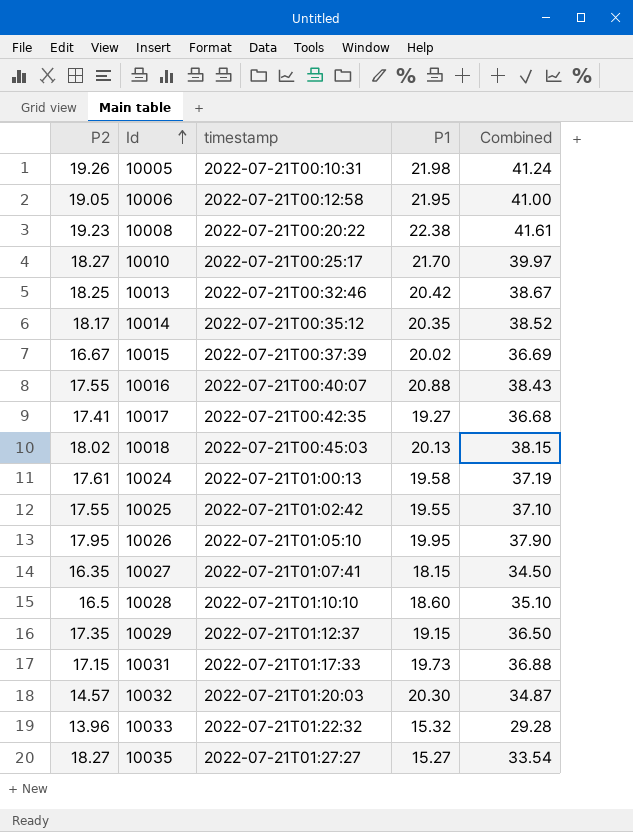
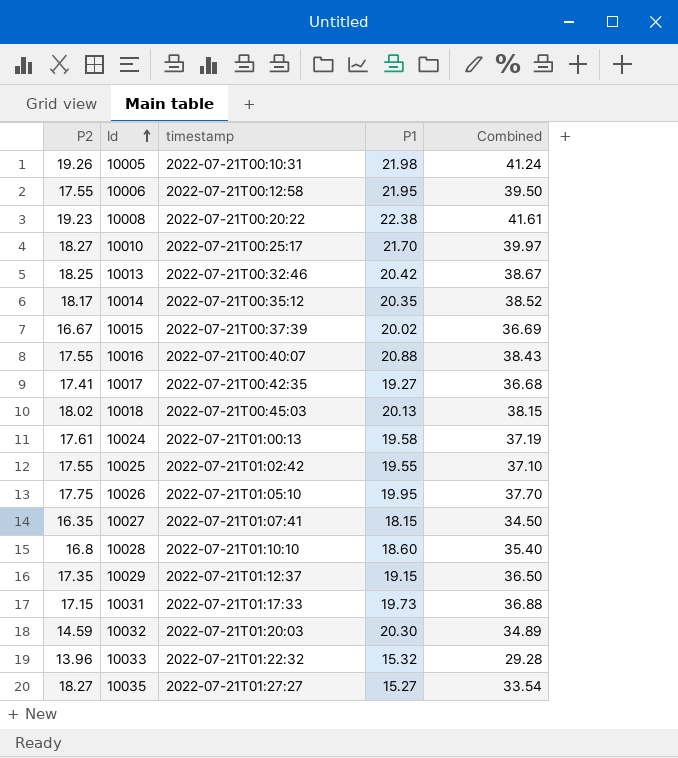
10006 | P2: 19.05 -> 17.55
10006 | Combined: 41.00 -> 39.50
10026 | P2: 17.95 -> 17.75
10026 | Combined: 37.90 -> 37.70
10028 | P2: 16.5 -> 16.8
10028 | Combined: 35.10 -> 35.40
10032 | P2: 14.57 -> 14.59
10032 | Combined: 34.87 -> 34.89

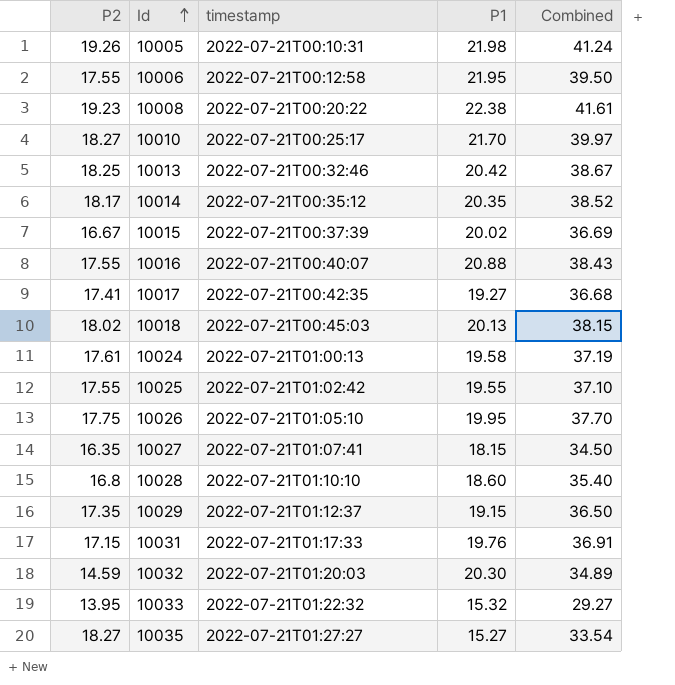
10031 | P1: 19.73 -> 19.76
10031 | Combined: 36.88 -> 36.91
10033 | P2: 13.96 -> 13.95
10033 | Combined: 29.28 -> 29.27

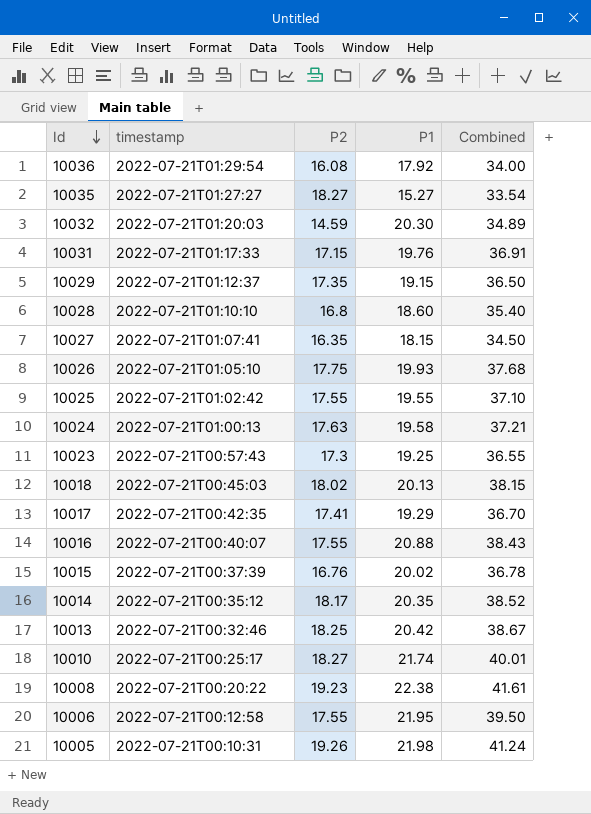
row order: Id ascending -> Id descending
column P2 | position: 1 -> 3
row 10033: 13.95 | 2022-07-21T01:22:32 | 15.32 | 29.27 -> none
row 10036: none -> 2022-07-21T01:29:54 | 16.08 | 17.92 | 34.00
10026 | P1: 19.95 -> 19.93
10026 | Combined: 37.70 -> 37.68
10024 | P2: 17.61 -> 17.63
10024 | Combined: 37.19 -> 37.21
row 10023: none -> 2022-07-21T00:57:43 | 17.3 | 19.25 | 36.55
10017 | P1: 19.27 -> 19.29
10017 | Combined: 36.68 -> 36.70
10015 | P2: 16.67 -> 16.76
10015 | Combined: 36.69 -> 36.78
10010 | P1: 21.70 -> 21.74
10010 | Combined: 39.97 -> 40.01

